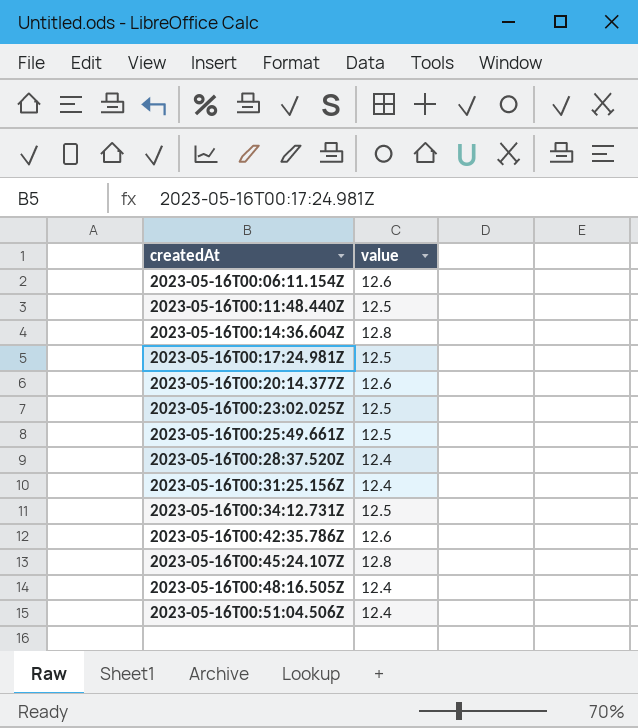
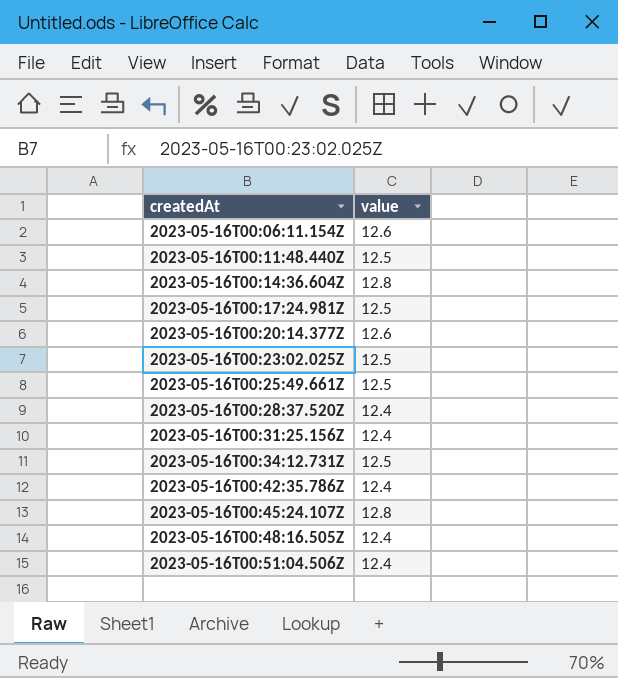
2023-05-16T00:42:35.786Z | value: 12.6 -> 12.4

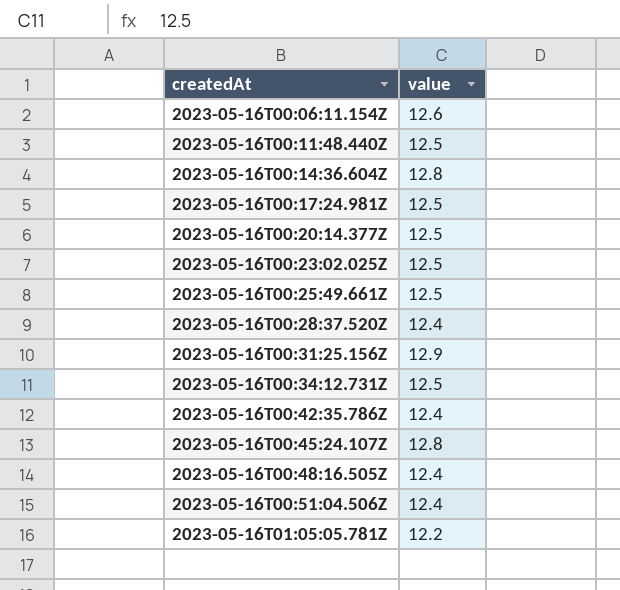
2023-05-16T00:20:14.377Z | value: 12.6 -> 12.5
2023-05-16T00:31:25.156Z | value: 12.4 -> 12.9
row 2023-05-16T01:05:05.781Z: none -> 12.2

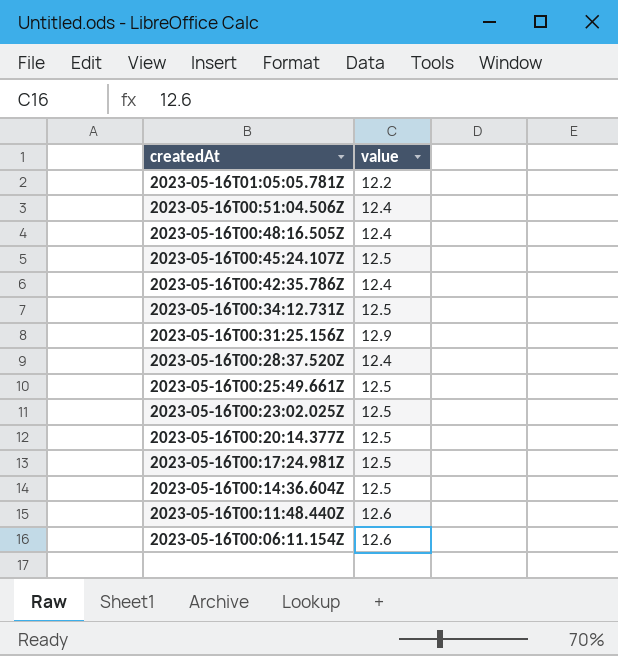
row order: createdAt ascending -> createdAt descending
2023-05-16T00:45:24.107Z | value: 12.8 -> 12.5
2023-05-16T00:14:36.604Z | value: 12.8 -> 12.5
2023-05-16T00:11:48.440Z | value: 12.5 -> 12.6

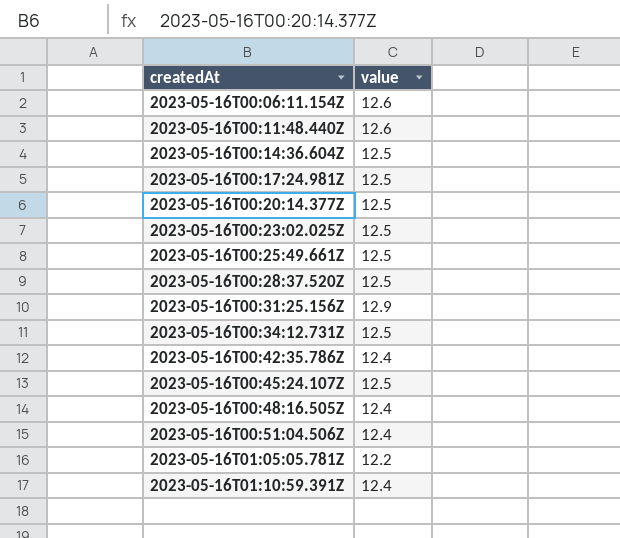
row order: createdAt descending -> createdAt ascending
2023-05-16T00:28:37.520Z | value: 12.4 -> 12.5
row 2023-05-16T01:10:59.391Z: none -> 12.4

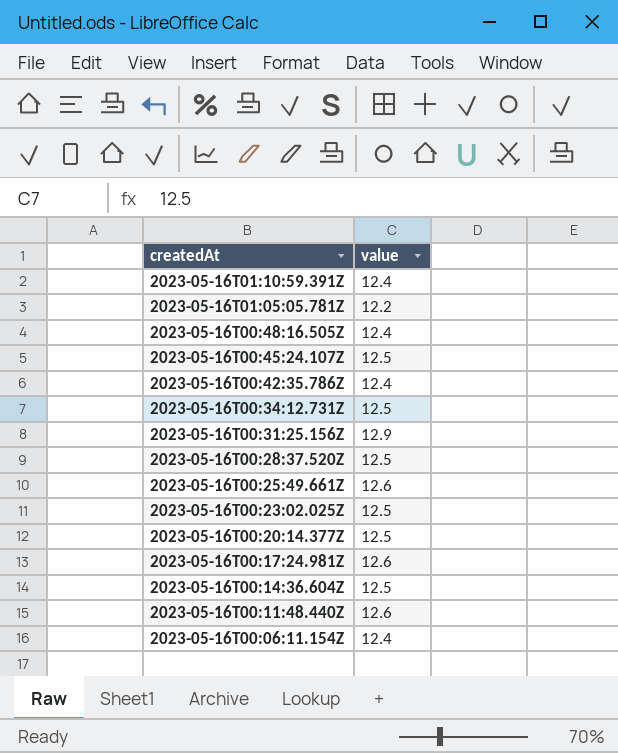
row order: createdAt ascending -> createdAt descending
row 2023-05-16T00:51:04.506Z: 12.4 -> none
2023-05-16T00:25:49.661Z | value: 12.5 -> 12.6
2023-05-16T00:17:24.981Z | value: 12.5 -> 12.6
2023-05-16T00:06:11.154Z | value: 12.6 -> 12.4

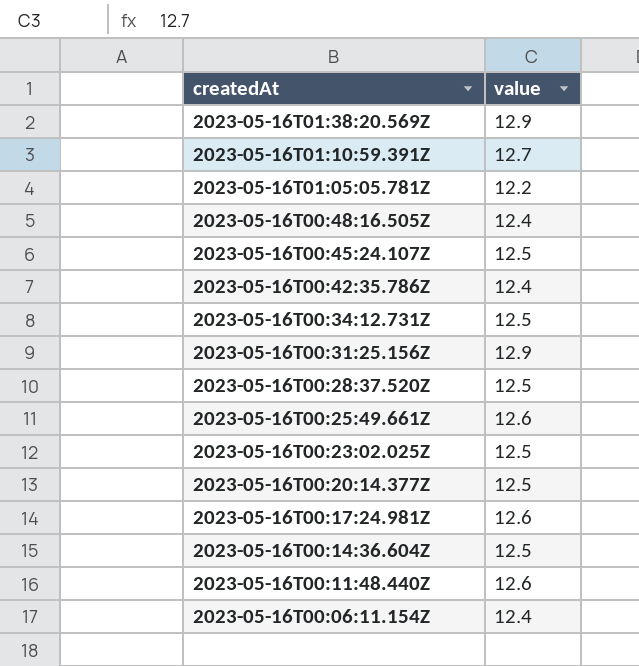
row 2023-05-16T01:38:20.569Z: none -> 12.9
2023-05-16T01:10:59.391Z | value: 12.4 -> 12.7

